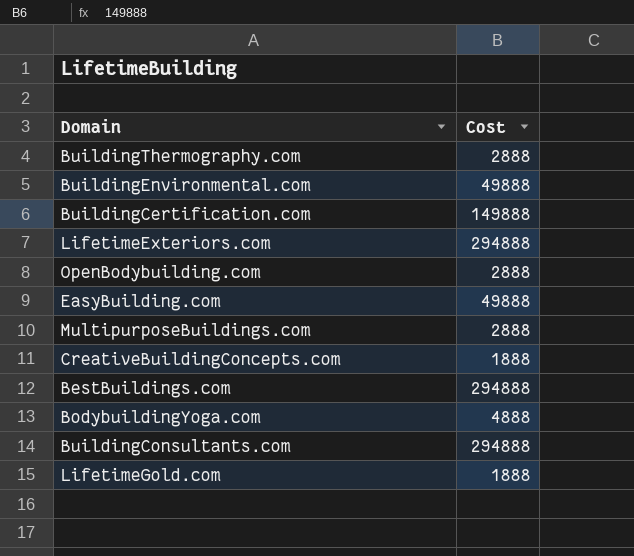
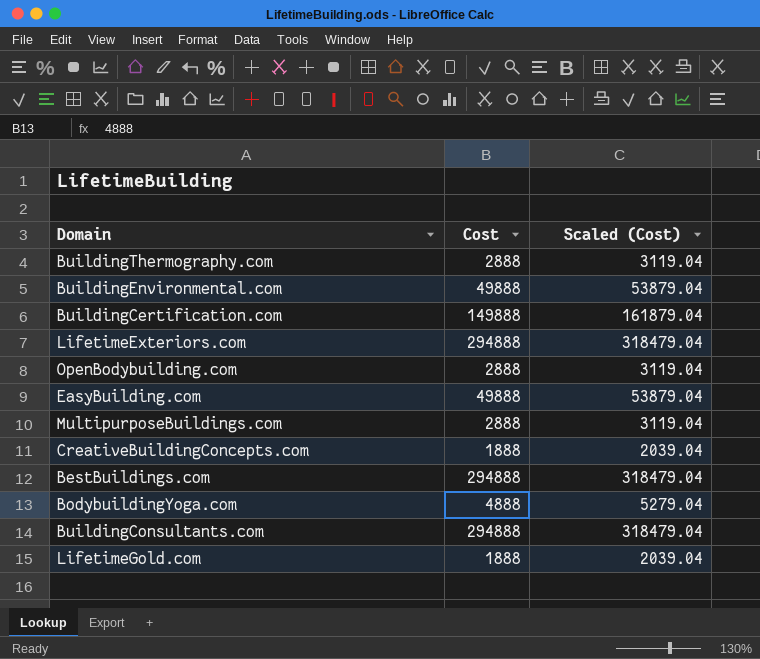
column Scaled (Cost) | formula: none -> [Cost] * 1.08

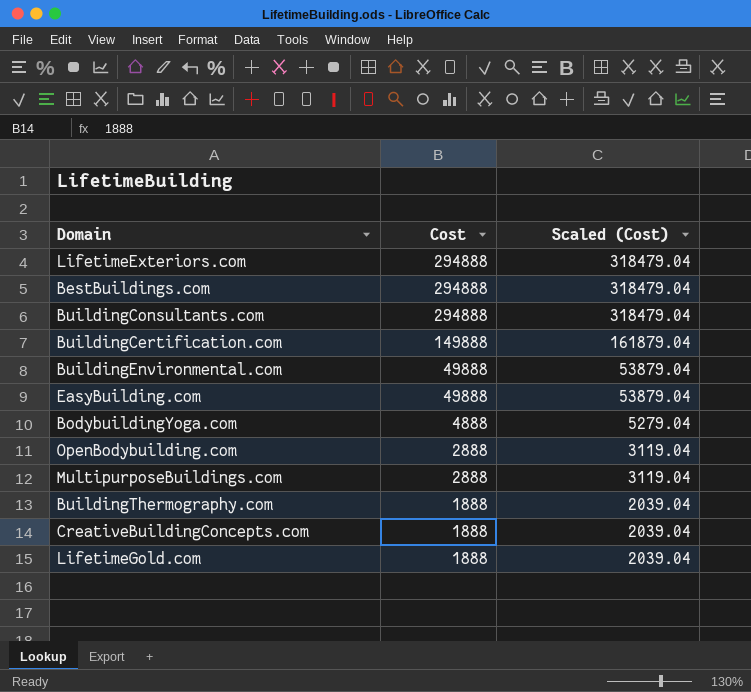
row order: none -> Cost descending
BuildingThermography.com | Cost: 2888 -> 1888
BuildingThermography.com | Scaled (Cost): 3119.04 -> 2039.04

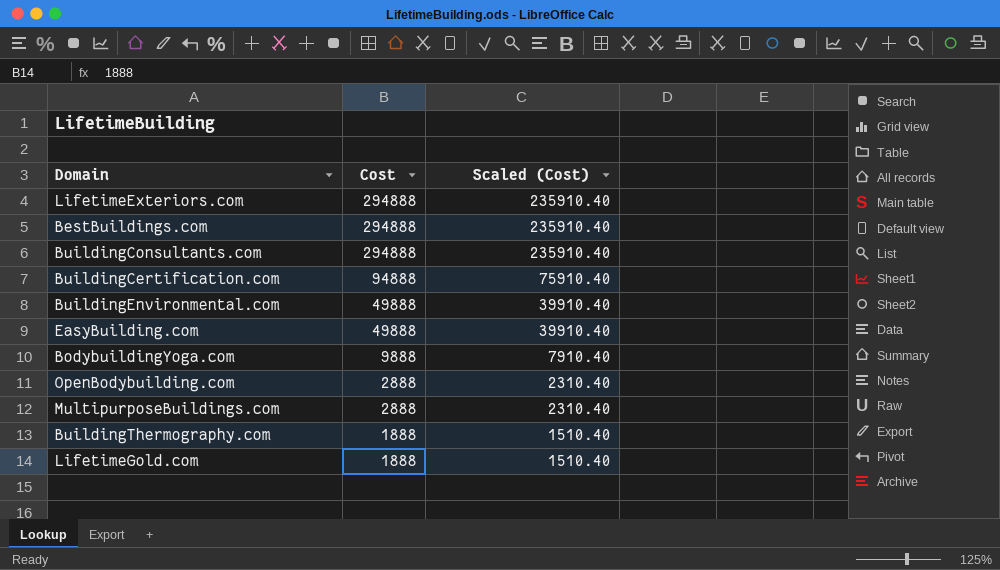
column Scaled (Cost) | formula: [Cost] * 1.08 -> [Cost] * 0.8
row CreativeBuildingConcepts.com: 1888 | 2039.04 -> none
BuildingCertification.com | Cost: 149888 -> 94888
BodybuildingYoga.com | Cost: 4888 -> 9888

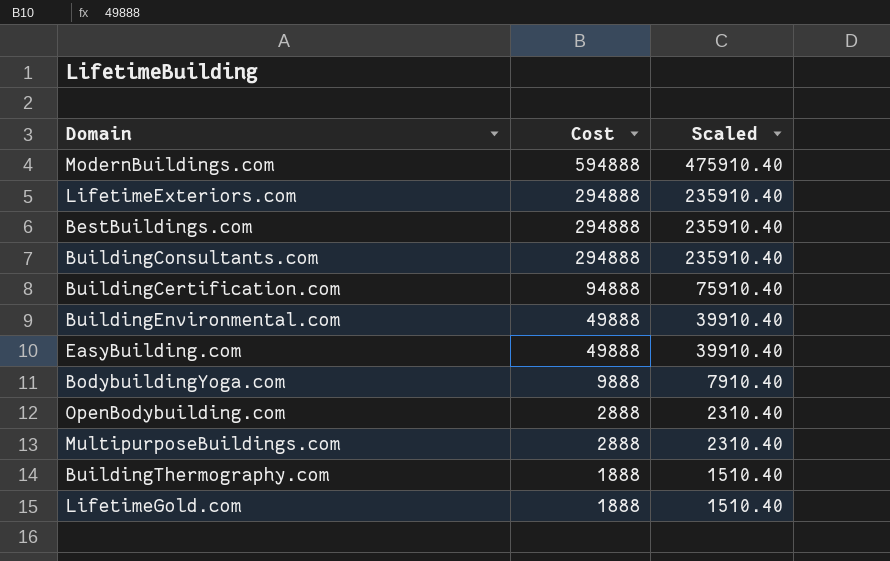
column name: Scaled (Cost) -> Scaled
row ModernBuildings.com: none -> 594888 | 475910.40

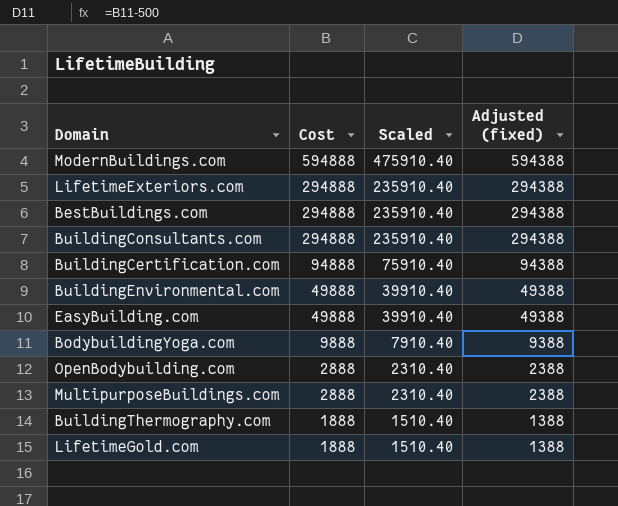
column Adjusted (fixed) | formula: none -> [Cost] - 500

